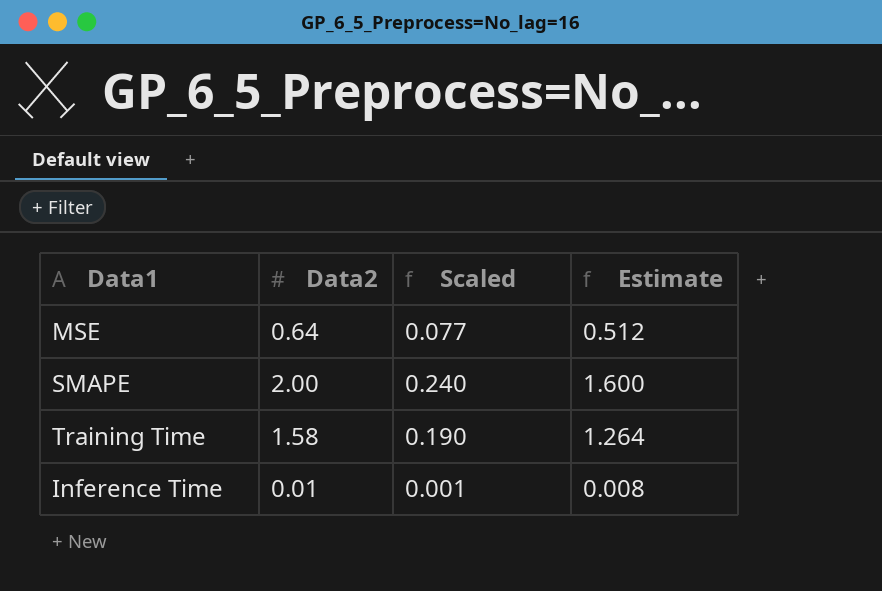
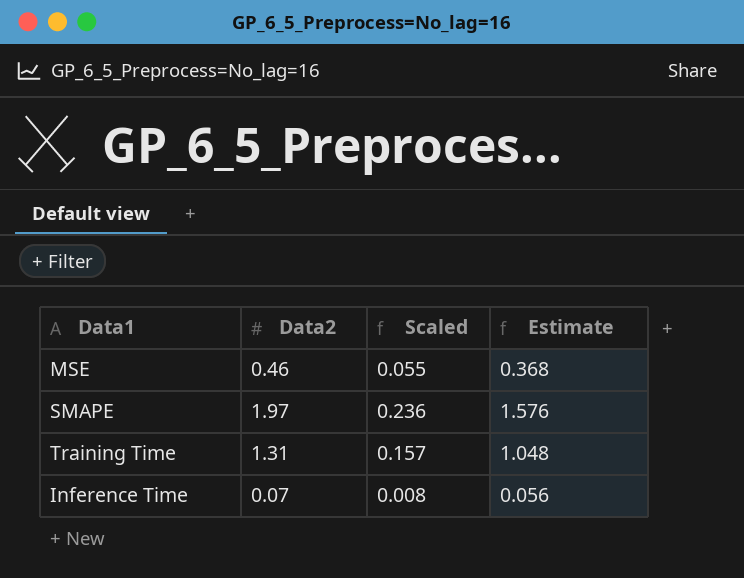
MSE | Data2: 0.64 -> 0.46
MSE | Scaled: 0.077 -> 0.055
MSE | Estimate: 0.512 -> 0.368
SMAPE | Data2: 2.00 -> 1.97
SMAPE | Scaled: 0.240 -> 0.236
SMAPE | Estimate: 1.600 -> 1.576
Training Time | Data2: 1.58 -> 1.31
Training Time | Scaled: 0.190 -> 0.157
Training Time | Estimate: 1.264 -> 1.048
Inference Time | Data2: 0.01 -> 0.07
Inference Time | Scaled: 0.001 -> 0.008
Inference Time | Estimate: 0.008 -> 0.056

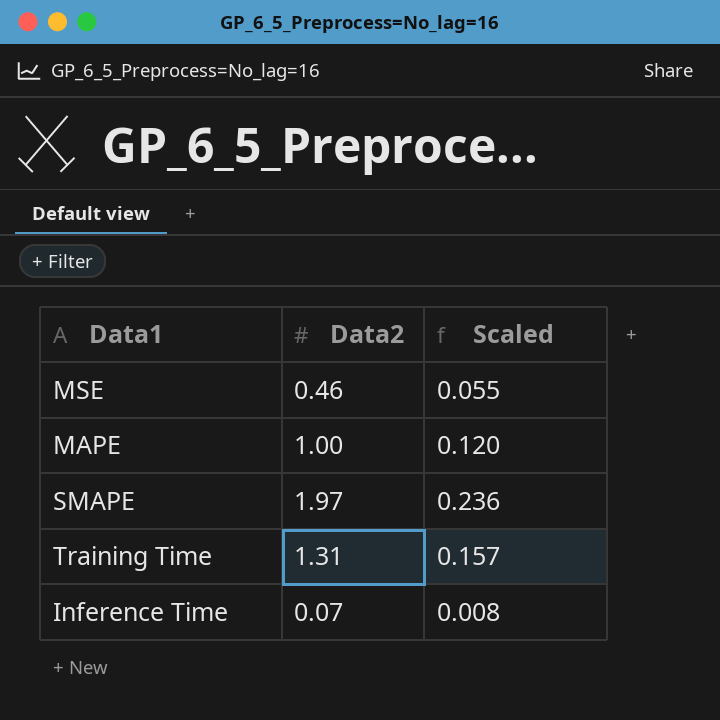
column Estimate | formula: [Data2] * 0.8 -> none
row MAPE: none -> 1.00 | 0.120

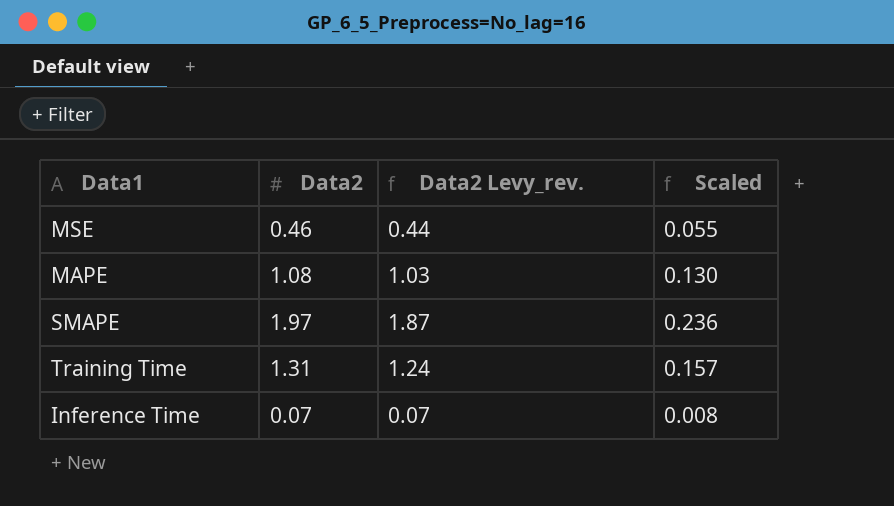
column Data2 Levy_rev. | formula: none -> [Data2] * 0.95
MAPE | Data2: 1.00 -> 1.08
MAPE | Scaled: 0.120 -> 0.130

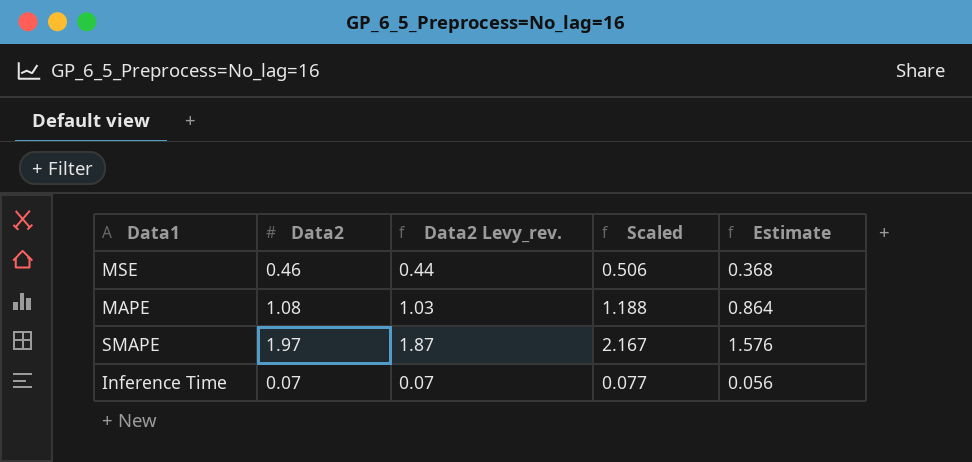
column Scaled | formula: [Data2] * 0.12 -> [Data2] * 1.1
column Estimate | formula: none -> [Data2] * 0.8
row Training Time: 1.31 | 1.24 | 0.157 -> none

